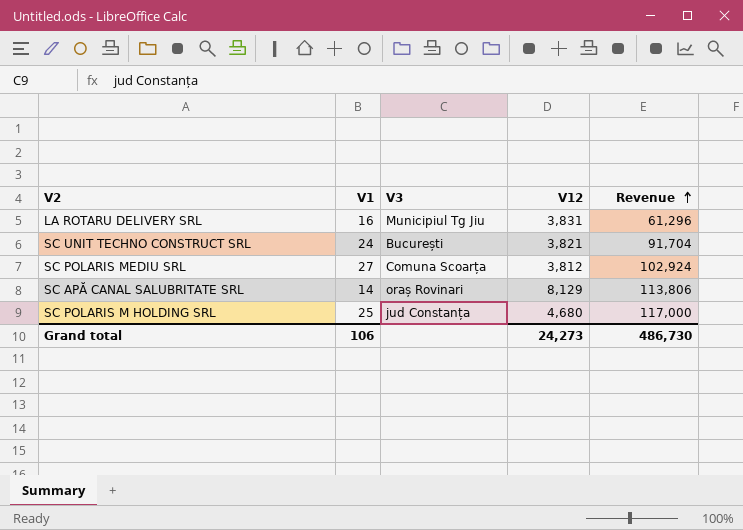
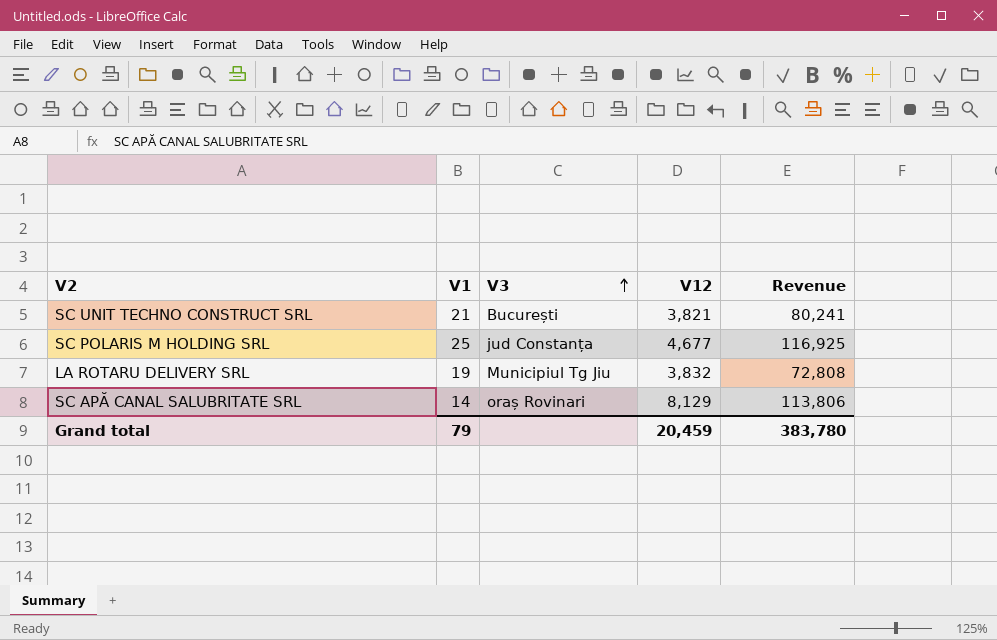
row order: Revenue ascending -> V3 ascending
row SC POLARIS MEDIU SRL: 27 | Comuna Scoarța | 3,812 | 102,924 -> none
SC UNIT TECHNO CONSTRUCT SRL | V1: 24 -> 21
SC UNIT TECHNO CONSTRUCT SRL | Revenue: 91,704 -> 80,241
SC POLARIS M HOLDING SRL | V12: 4,680 -> 4,677
SC POLARIS M HOLDING SRL | Revenue: 117,000 -> 116,925
LA ROTARU DELIVERY SRL | V1: 16 -> 19
LA ROTARU DELIVERY SRL | V12: 3,831 -> 3,832
LA ROTARU DELIVERY SRL | Revenue: 61,296 -> 72,808
Grand total | V1: 106 -> 79
Grand total | V12: 24,273 -> 20,459
Grand total | Revenue: 486,730 -> 383,780

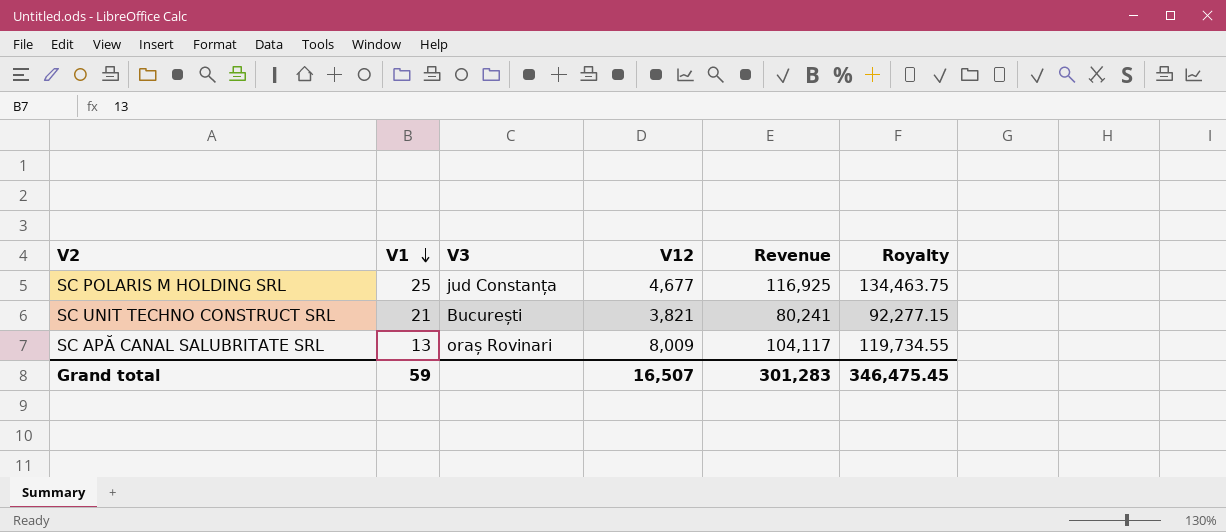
row order: V3 ascending -> V1 descending
column Royalty | formula: none -> [Revenue] * 1.15
row LA ROTARU DELIVERY SRL: 19 | Municipiul Tg Jiu | 3,832 | 72,808 -> none
SC APĂ CANAL SALUBRITATE SRL | V1: 14 -> 13
SC APĂ CANAL SALUBRITATE SRL | V12: 8,129 -> 8,009
SC APĂ CANAL SALUBRITATE SRL | Revenue: 113,806 -> 104,117
Grand total | V1: 79 -> 59
Grand total | V12: 20,459 -> 16,507
Grand total | Revenue: 383,780 -> 301,283

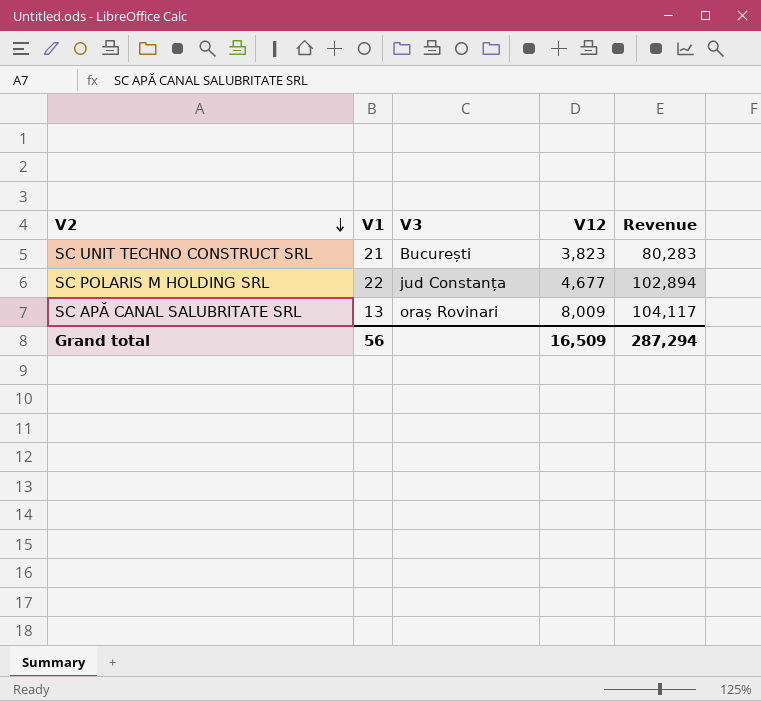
row order: V1 descending -> V2 descending
column Royalty | formula: [Revenue] * 1.15 -> none
SC UNIT TECHNO CONSTRUCT SRL | V12: 3,821 -> 3,823
SC UNIT TECHNO CONSTRUCT SRL | Revenue: 80,241 -> 80,283
SC POLARIS M HOLDING SRL | V1: 25 -> 22
SC POLARIS M HOLDING SRL | Revenue: 116,925 -> 102,894
Grand total | V1: 59 -> 56
Grand total | V12: 16,507 -> 16,509
Grand total | Revenue: 301,283 -> 287,294

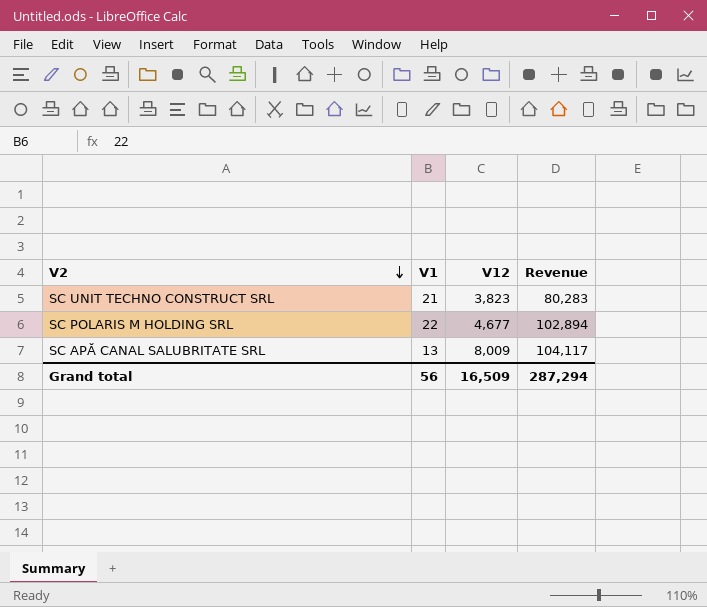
column V3 | position: 3 -> none

